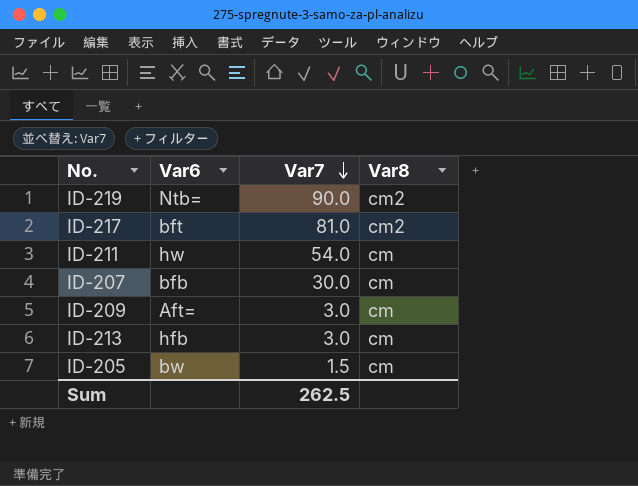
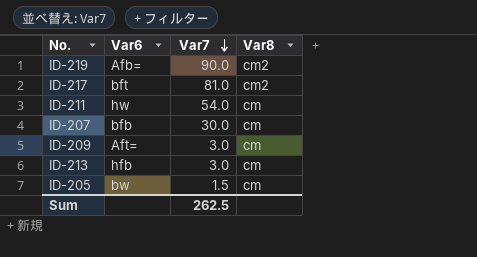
ID-219 | Var6: Ntb= -> Afb=

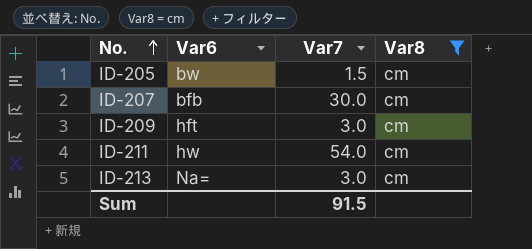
filter: none -> Var8 = cm
row order: Var7 descending -> No. ascending
ID-209 | Var6: Aft= -> hft
ID-213 | Var6: hfb -> Na=
Sum | Var7: 262.5 -> 91.5

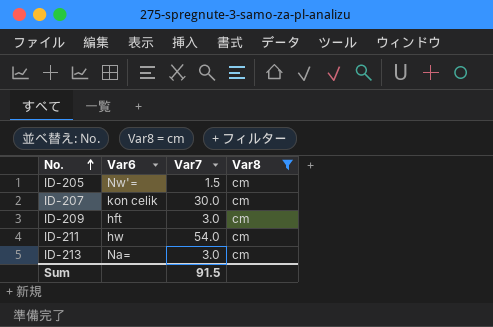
ID-205 | Var6: bw -> Nw'=
ID-207 | Var6: bfb -> kon celik

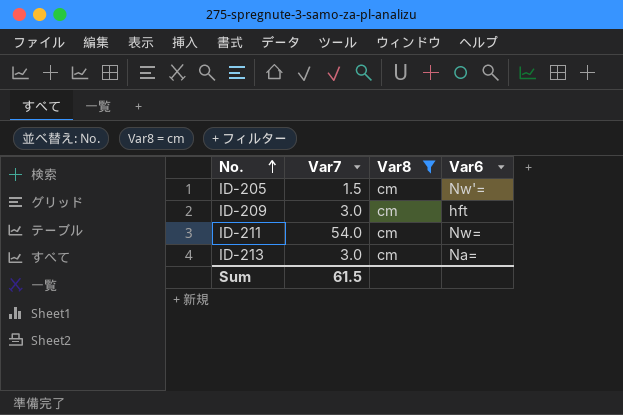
column Var6 | position: 2 -> 4
row ID-207: kon celik | 30.0 | cm -> none
ID-211 | Var6: hw -> Nw=
Sum | Var7: 91.5 -> 61.5

